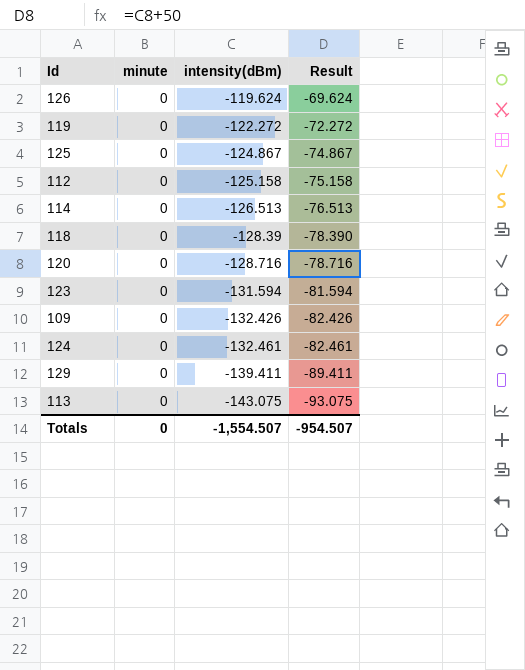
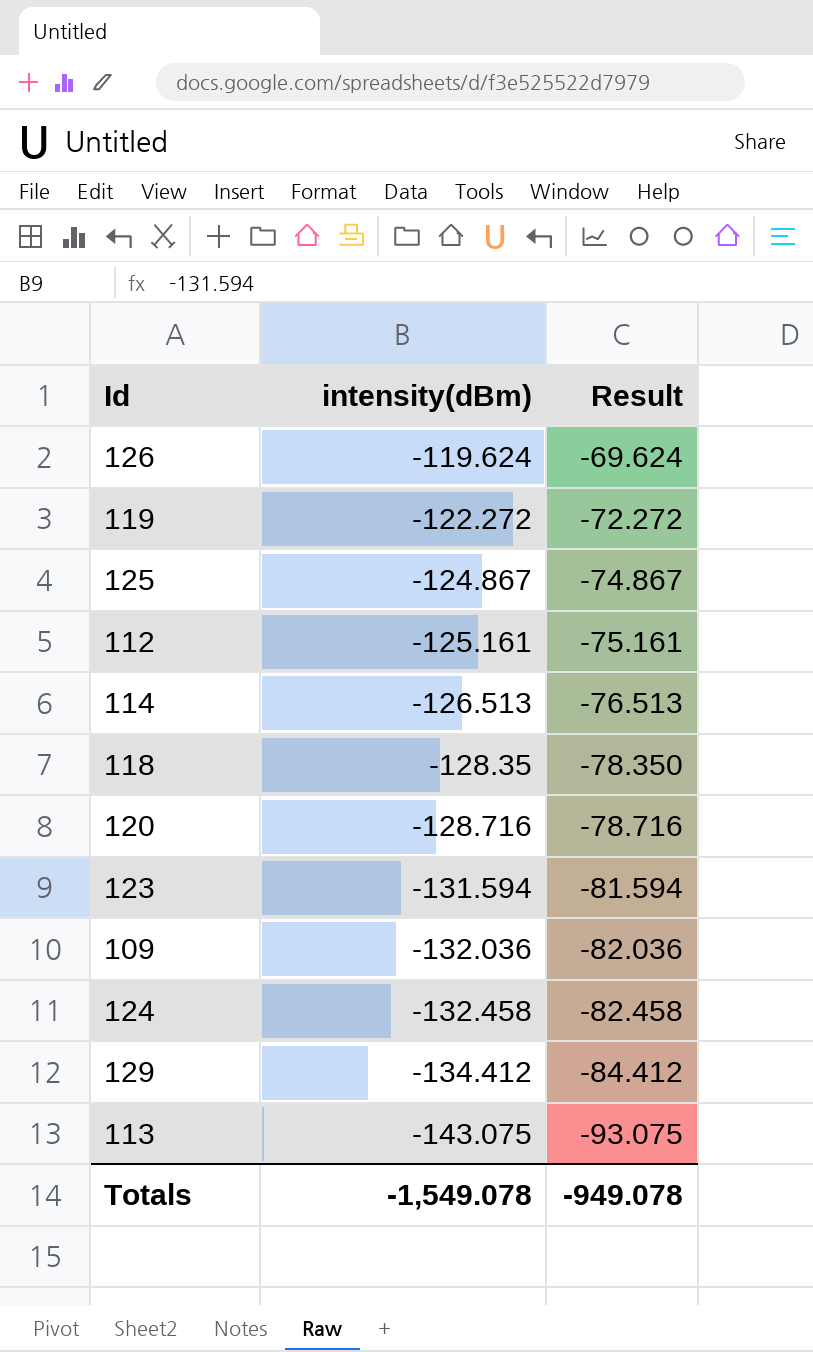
column minute | position: 2 -> none
112 | intensity(dBm): -125.158 -> -125.161
112 | Result: -75.158 -> -75.161
118 | intensity(dBm): -128.39 -> -128.35
118 | Result: -78.390 -> -78.350
109 | intensity(dBm): -132.426 -> -132.036
109 | Result: -82.426 -> -82.036
124 | intensity(dBm): -132.461 -> -132.458
124 | Result: -82.461 -> -82.458
129 | intensity(dBm): -139.411 -> -134.412
129 | Result: -89.411 -> -84.412
Totals | intensity(dBm): -1,554.507 -> -1,549.078
Totals | Result: -954.507 -> -949.078

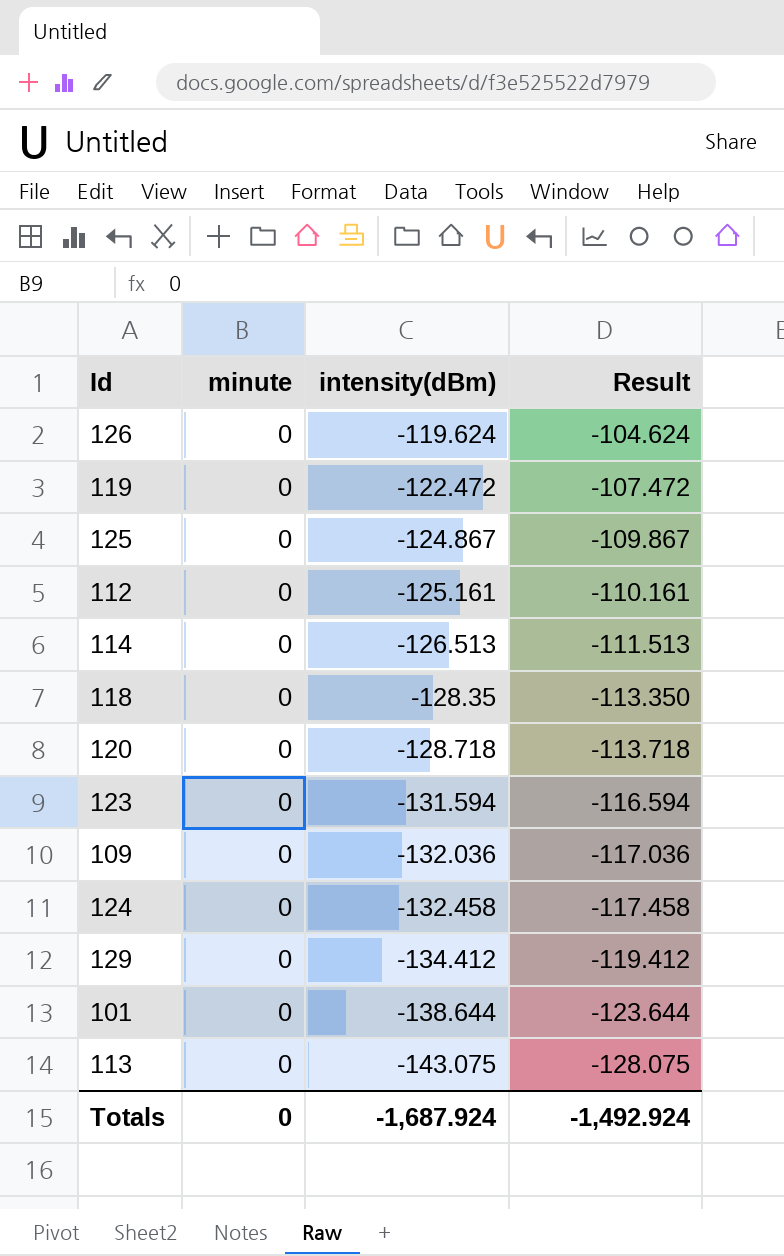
column minute | position: none -> 2
column Result | formula: [intensity(dBm)] + 50 -> [intensity(dBm)] + 15
119 | intensity(dBm): -122.272 -> -122.472
120 | intensity(dBm): -128.716 -> -128.718
row 101: none -> 0 | -138.644 | -123.644
Totals | intensity(dBm): -1,549.078 -> -1,687.924
Totals | Result: -949.078 -> -1,492.924

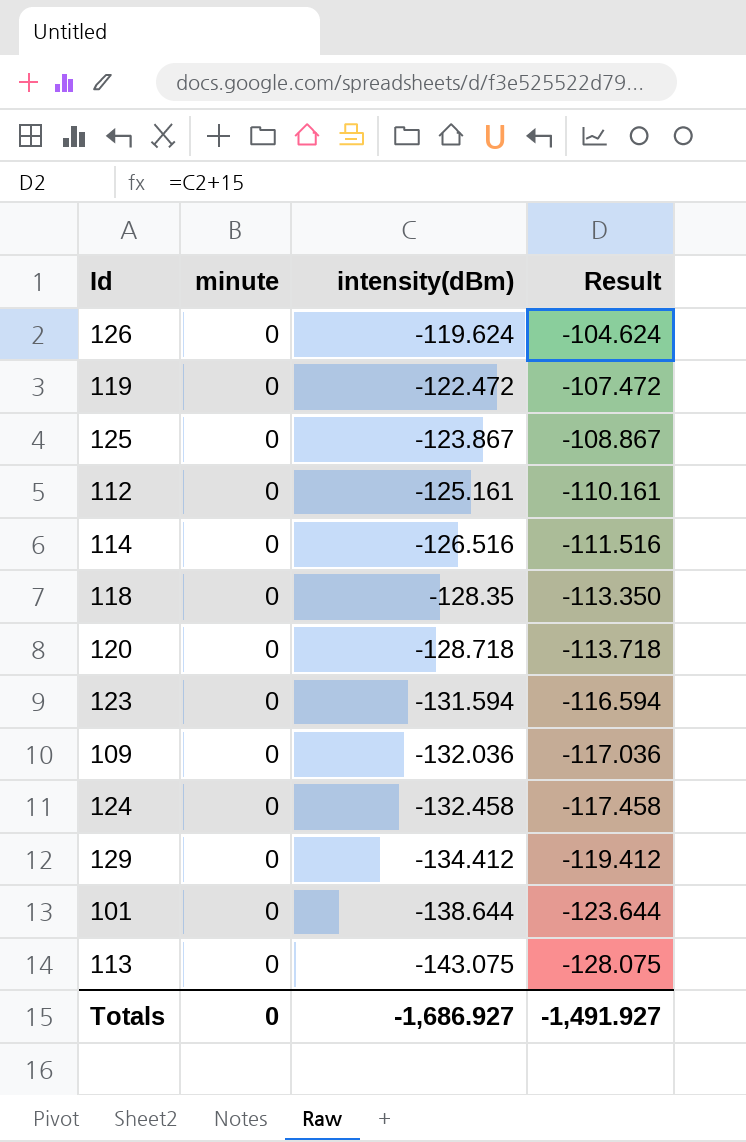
125 | intensity(dBm): -124.867 -> -123.867
125 | Result: -109.867 -> -108.867
114 | intensity(dBm): -126.513 -> -126.516
114 | Result: -111.513 -> -111.516
Totals | intensity(dBm): -1,687.924 -> -1,686.927
Totals | Result: -1,492.924 -> -1,491.927

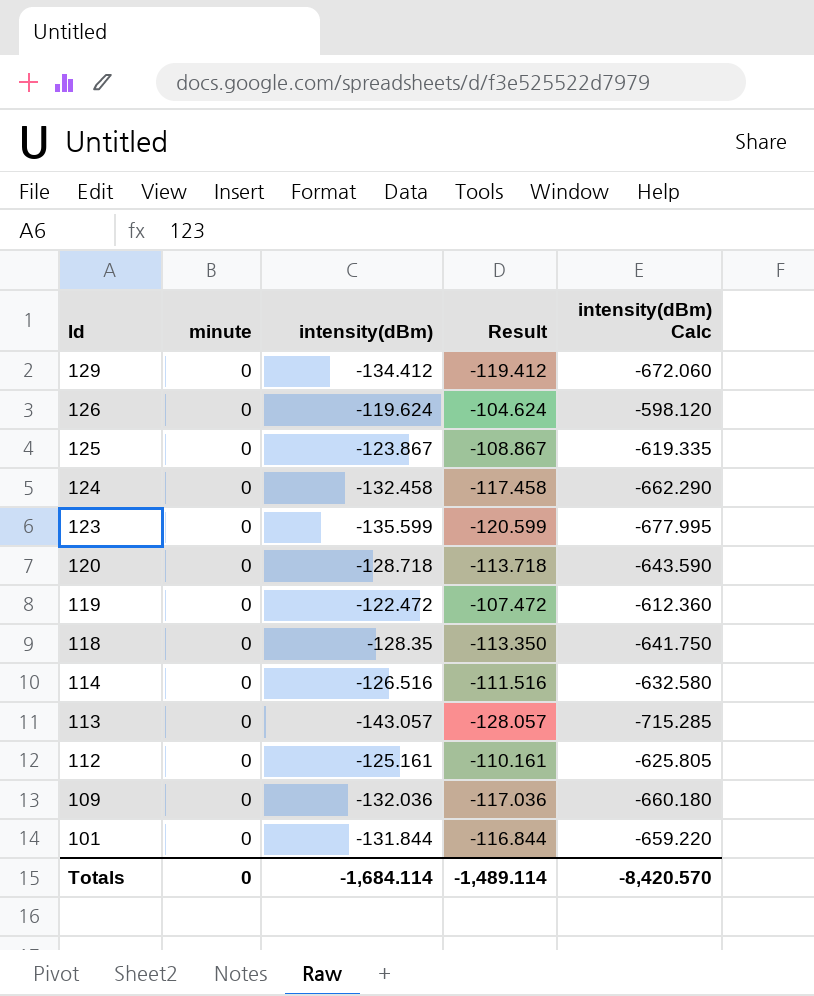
row order: intensity(dBm) descending -> Id descending
column intensity(dBm) Calc | formula: none -> [intensity(dBm)] * 5
123 | intensity(dBm): -131.594 -> -135.599
123 | Result: -116.594 -> -120.599
113 | intensity(dBm): -143.075 -> -143.057
113 | Result: -128.075 -> -128.057
101 | intensity(dBm): -138.644 -> -131.844
101 | Result: -123.644 -> -116.844
Totals | intensity(dBm): -1,686.927 -> -1,684.114
Totals | Result: -1,491.927 -> -1,489.114

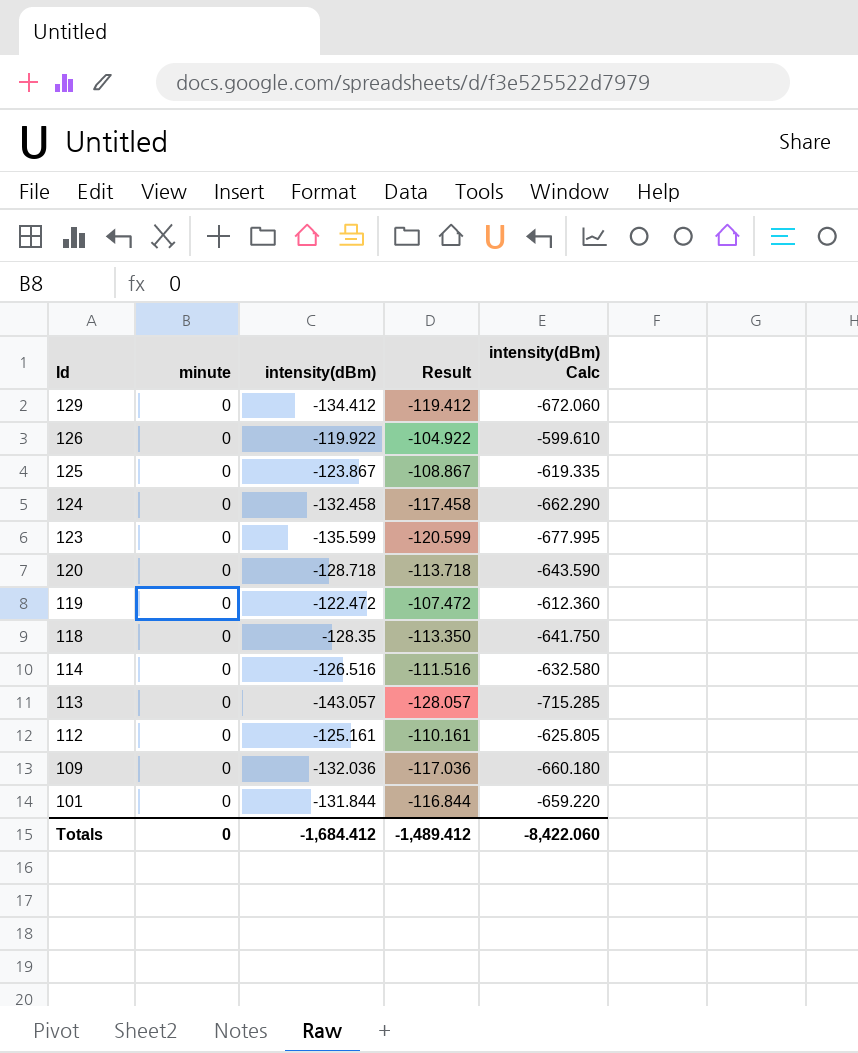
126 | intensity(dBm): -119.624 -> -119.922
126 | Result: -104.624 -> -104.922
126 | intensity(dBm) Calc: -598.120 -> -599.610
Totals | intensity(dBm): -1,684.114 -> -1,684.412
Totals | Result: -1,489.114 -> -1,489.412
Totals | intensity(dBm) Calc: -8,420.570 -> -8,422.060

